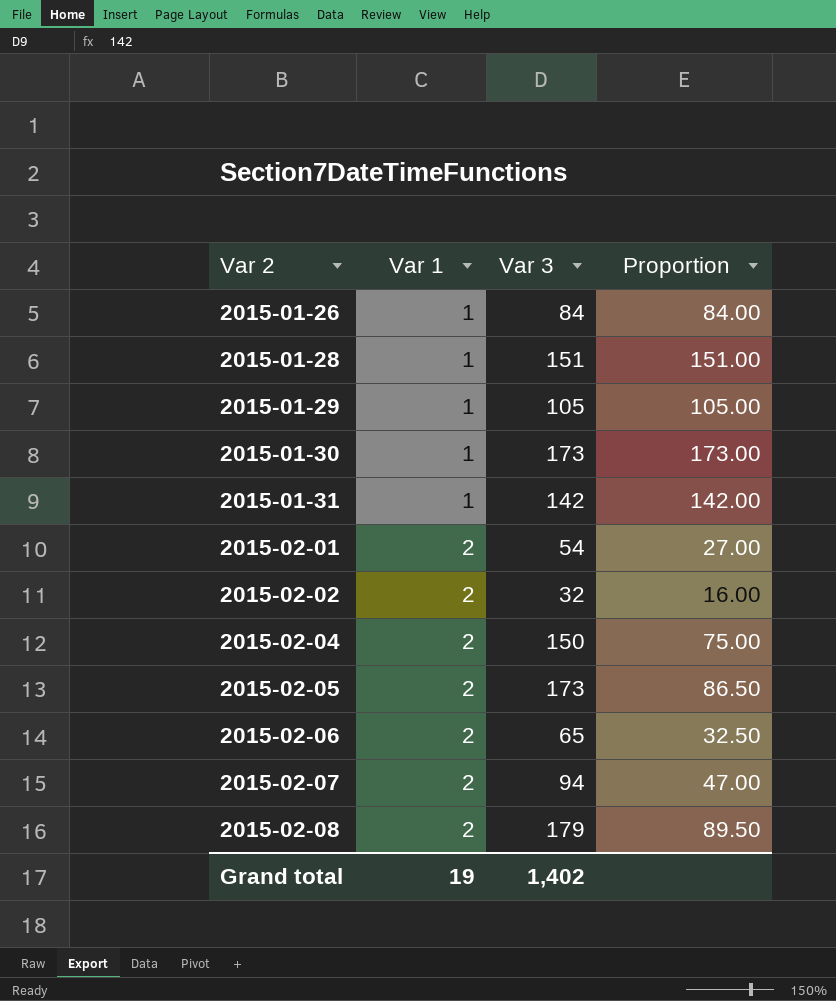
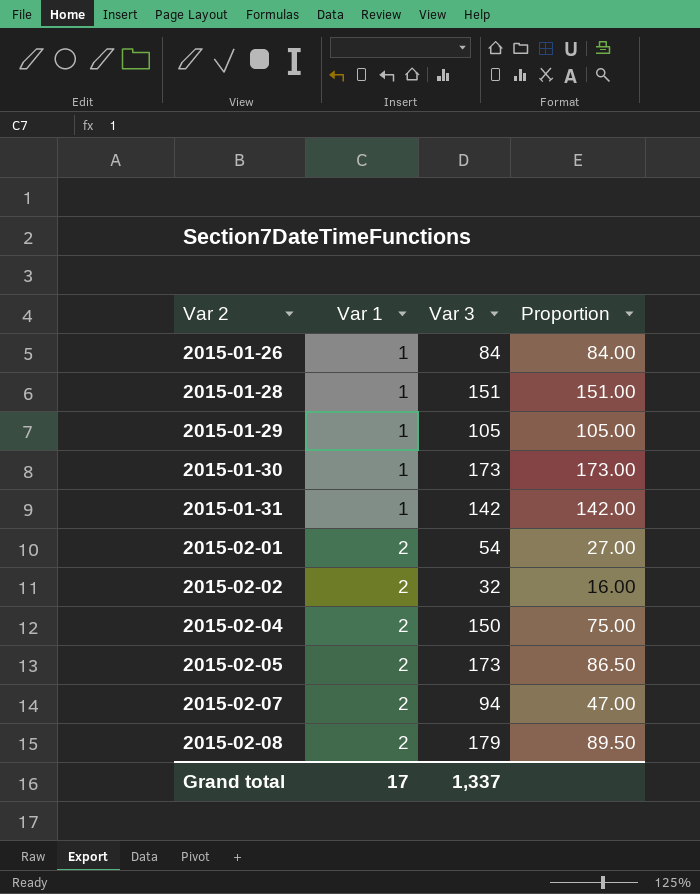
row 2015-02-06: 2 | 65 | 32.50 -> none
Grand total | Var 1: 19 -> 17
Grand total | Var 3: 1,402 -> 1,337

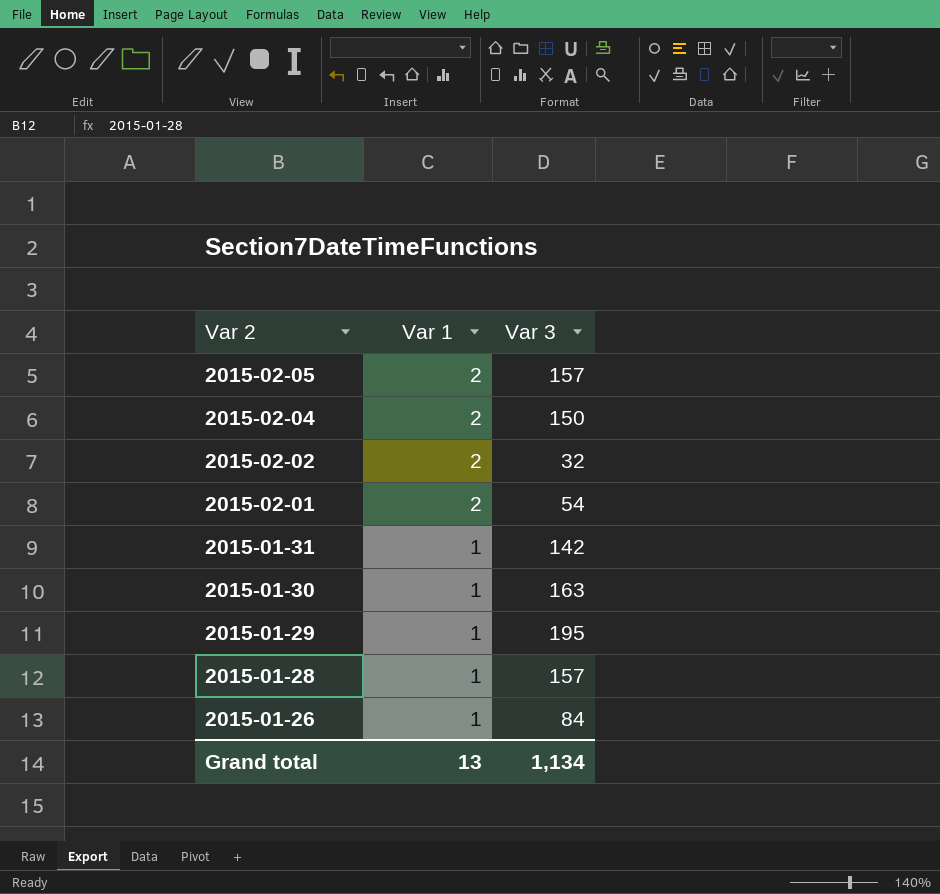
row order: Var 2 ascending -> Var 2 descending
column Proportion | formula: [Var 3] / [Var 1] -> none
row 2015-02-07: 2 | 94 | 47.00 -> none
row 2015-02-08: 2 | 179 | 89.50 -> none
2015-02-05 | Var 3: 173 -> 157
2015-01-30 | Var 3: 173 -> 163
2015-01-29 | Var 3: 105 -> 195
2015-01-28 | Var 3: 151 -> 157
Grand total | Var 1: 17 -> 13
Grand total | Var 3: 1,337 -> 1,134

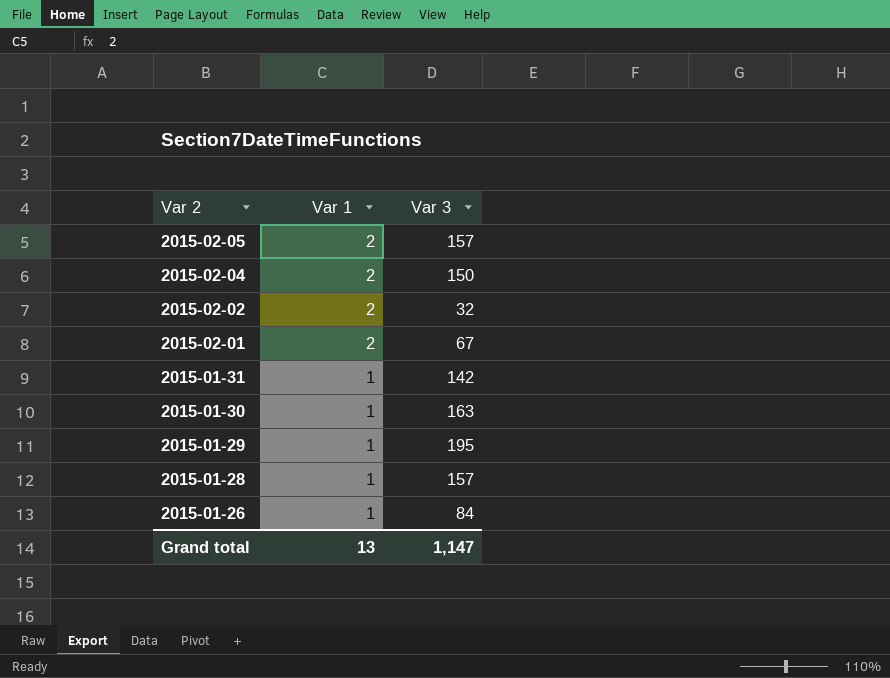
2015-02-01 | Var 3: 54 -> 67
Grand total | Var 3: 1,134 -> 1,147

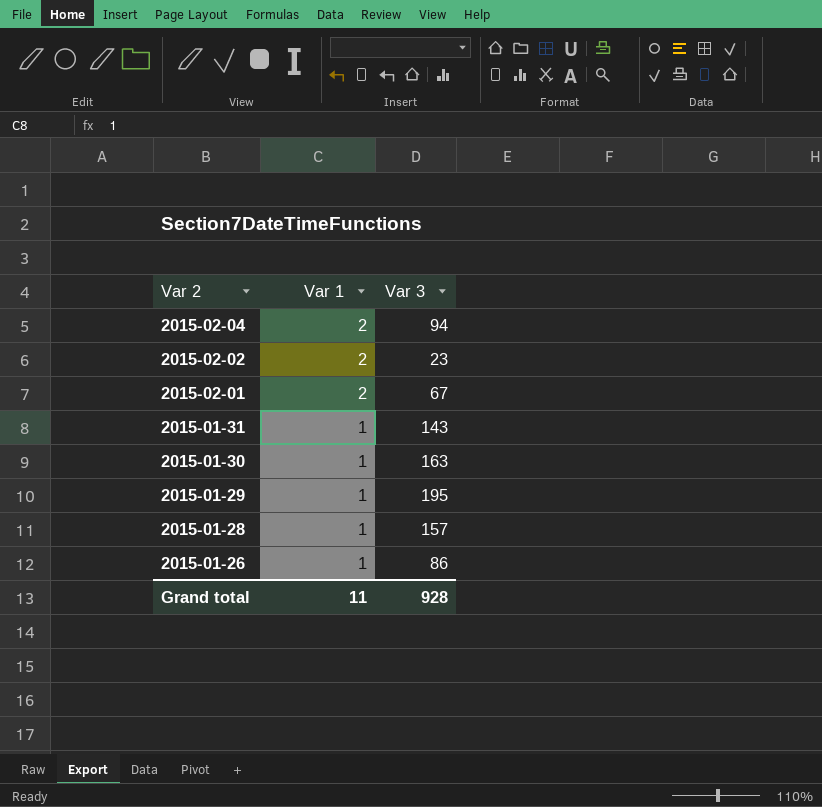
row 2015-02-05: 2 | 157 -> none
2015-02-04 | Var 3: 150 -> 94
2015-02-02 | Var 3: 32 -> 23
2015-01-31 | Var 3: 142 -> 143
2015-01-26 | Var 3: 84 -> 86
Grand total | Var 1: 13 -> 11
Grand total | Var 3: 1,147 -> 928

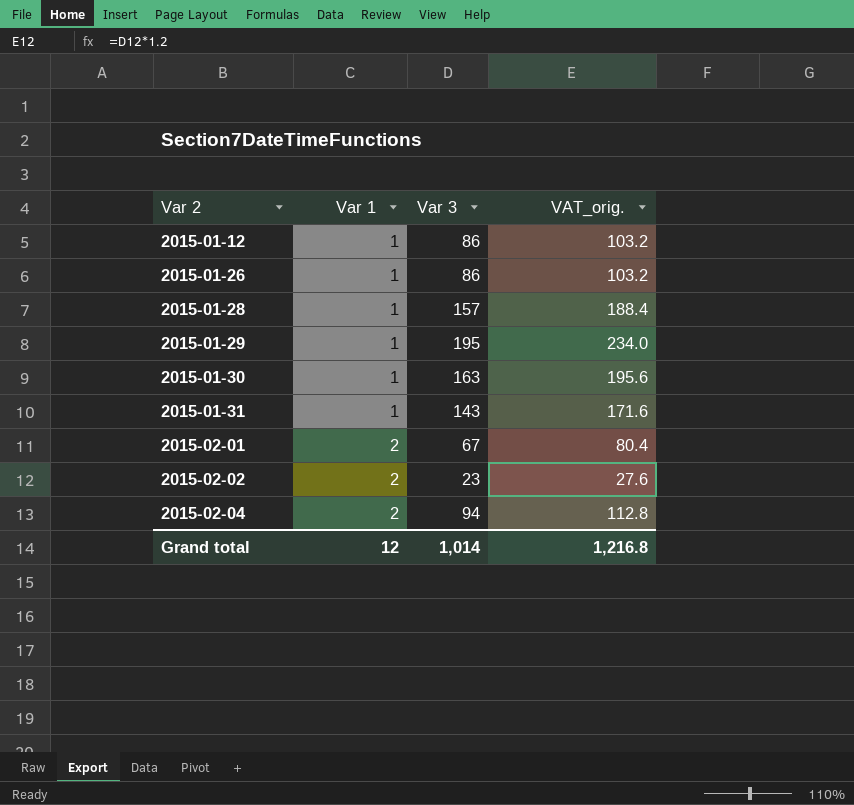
row order: Var 2 descending -> Var 2 ascending
column VAT_orig. | formula: none -> [Var 3] * 1.2
row 2015-01-12: none -> 1 | 86 | 103.2
Grand total | Var 1: 11 -> 12
Grand total | Var 3: 928 -> 1,014

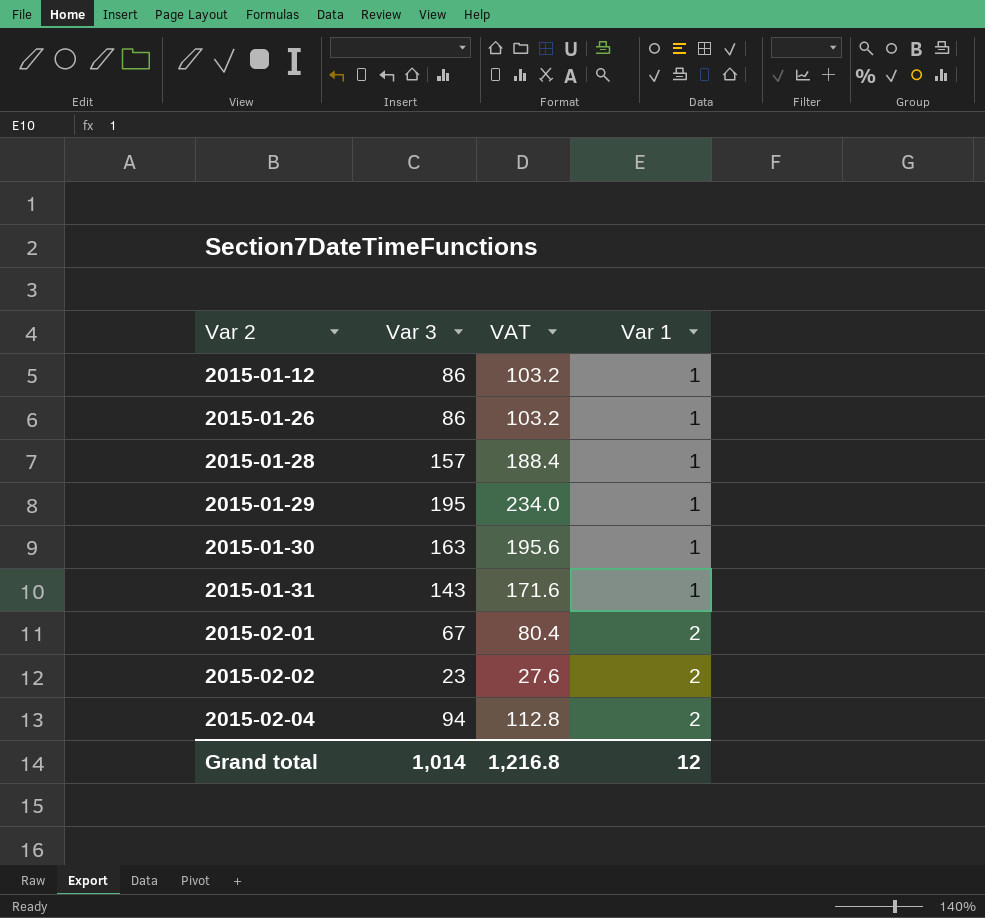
column name: VAT_orig. -> VAT
column Var 1 | position: 2 -> 4

